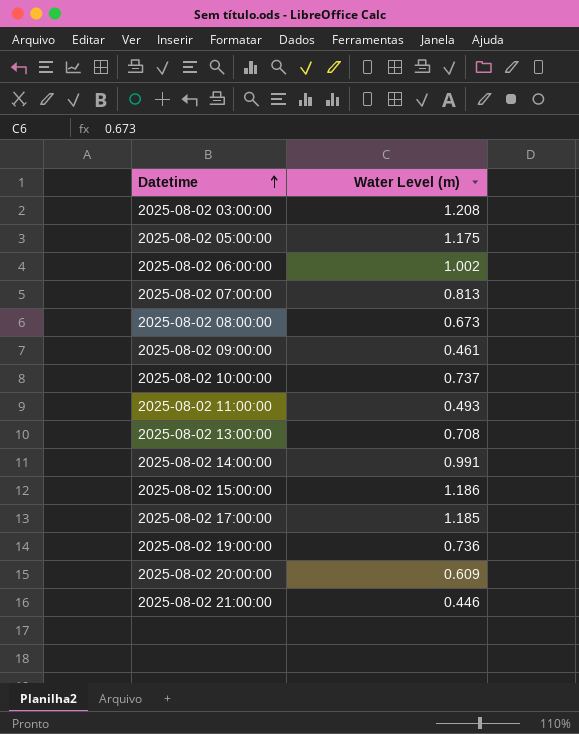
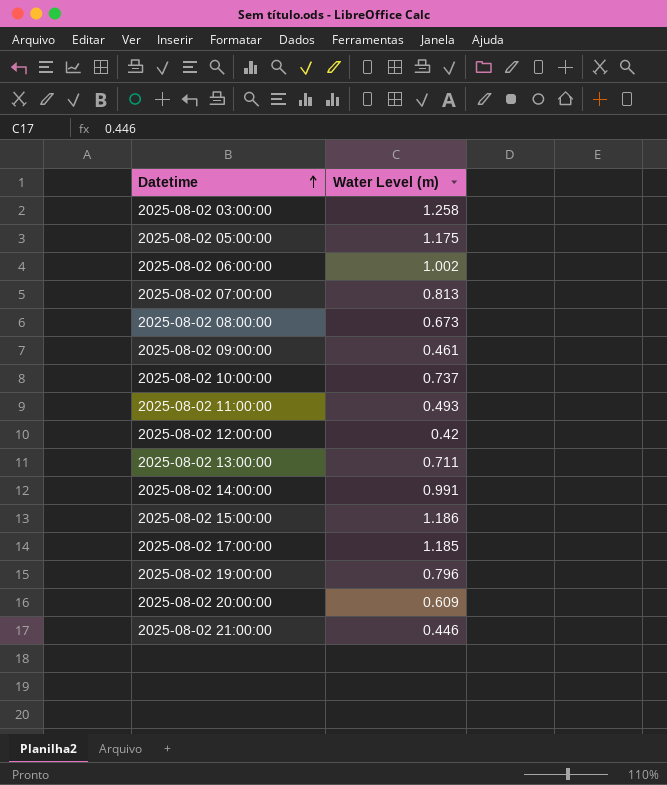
2025-08-02 03:00:00 | Water Level (m): 1.208 -> 1.258
row 2025-08-02 12:00:00: none -> 0.42
2025-08-02 13:00:00 | Water Level (m): 0.708 -> 0.711
2025-08-02 19:00:00 | Water Level (m): 0.736 -> 0.796

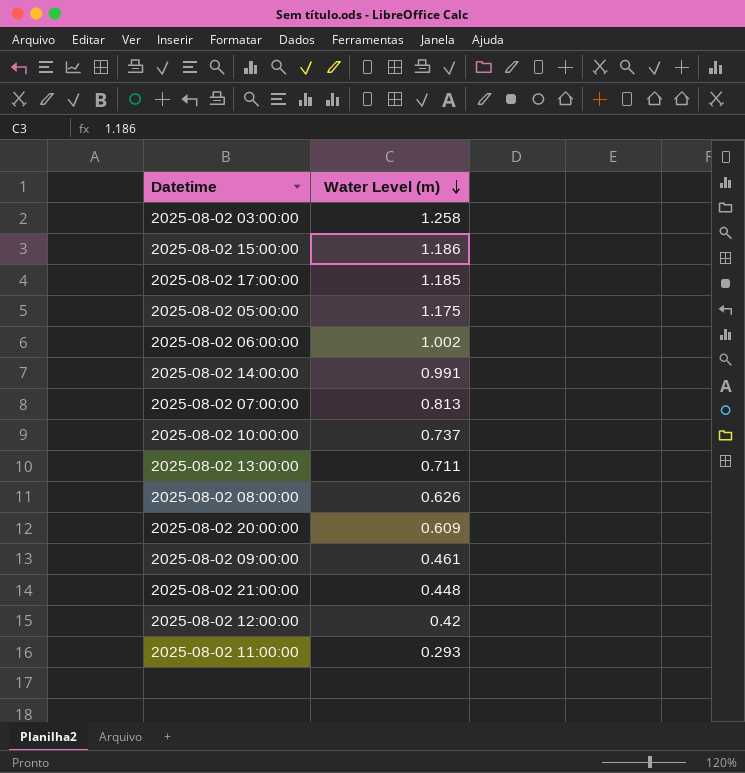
row order: Datetime ascending -> Water Level (m) descending
row 2025-08-02 19:00:00: 0.796 -> none
2025-08-02 08:00:00 | Water Level (m): 0.673 -> 0.626
2025-08-02 21:00:00 | Water Level (m): 0.446 -> 0.448
2025-08-02 11:00:00 | Water Level (m): 0.493 -> 0.293

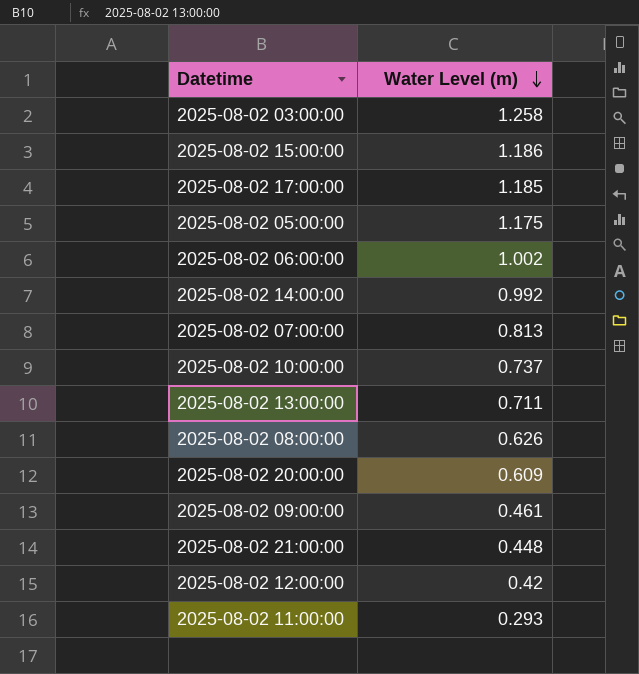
2025-08-02 14:00:00 | Water Level (m): 0.991 -> 0.992

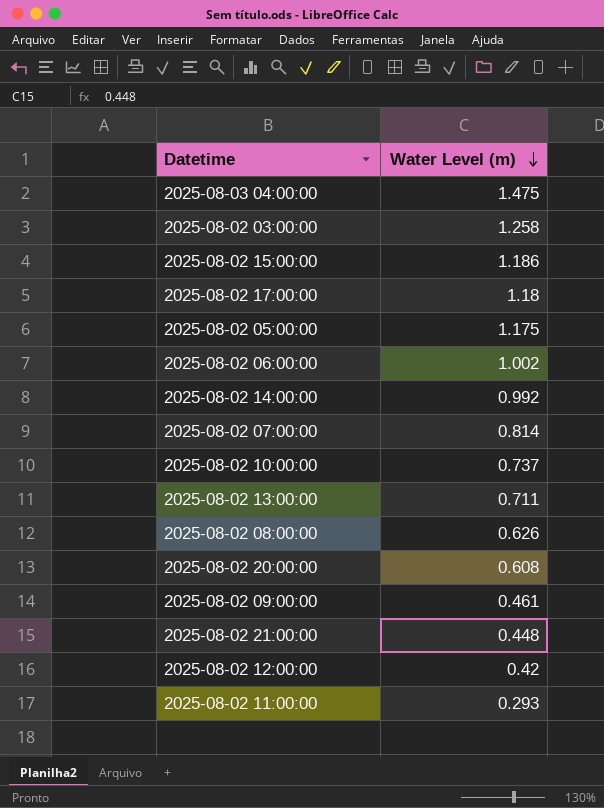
row 2025-08-03 04:00:00: none -> 1.475
2025-08-02 17:00:00 | Water Level (m): 1.185 -> 1.18
2025-08-02 07:00:00 | Water Level (m): 0.813 -> 0.814
2025-08-02 20:00:00 | Water Level (m): 0.609 -> 0.608

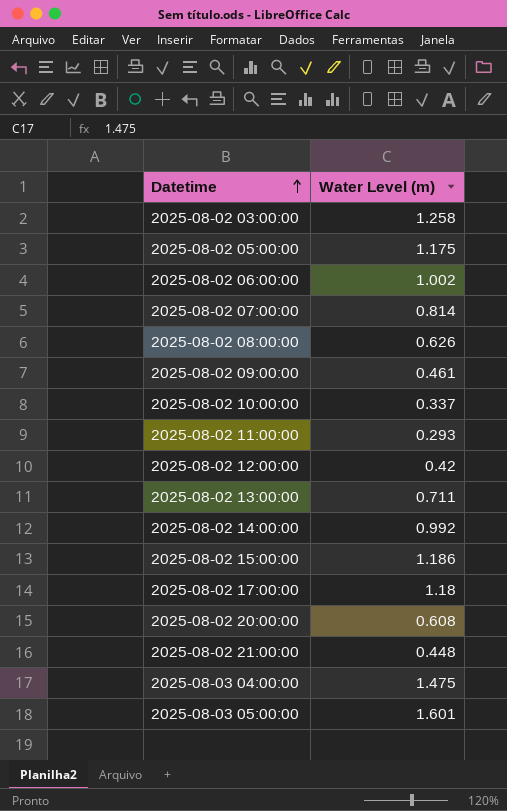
row order: Water Level (m) descending -> Datetime ascending
2025-08-02 10:00:00 | Water Level (m): 0.737 -> 0.337
row 2025-08-03 05:00:00: none -> 1.601

